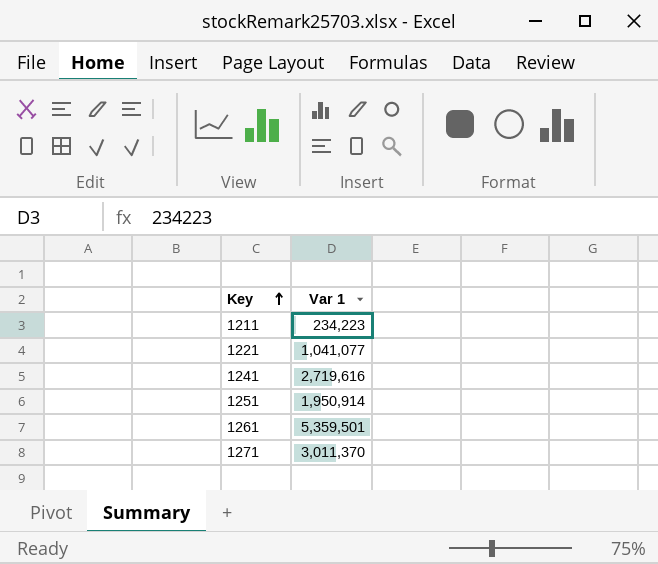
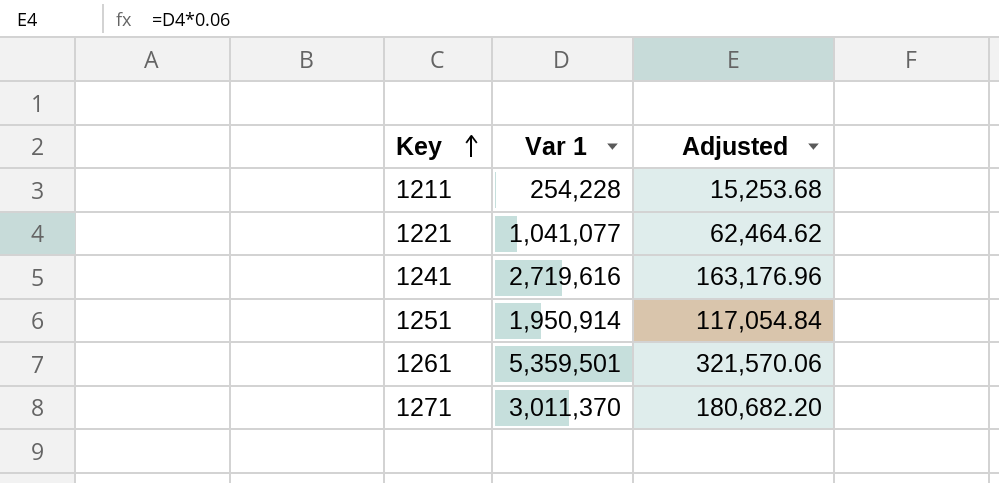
column Adjusted | formula: none -> [Var 1] * 0.06
1211 | Var 1: 234,223 -> 254,228

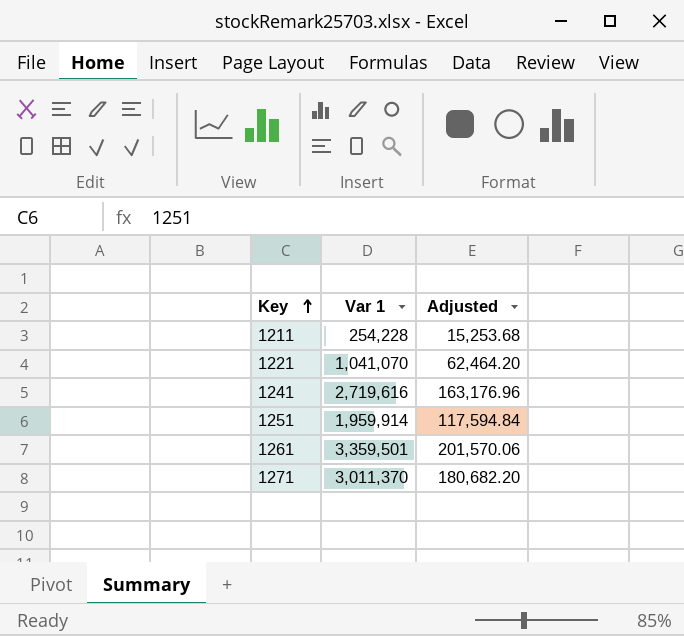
1221 | Var 1: 1,041,077 -> 1,041,070
1221 | Adjusted: 62,464.62 -> 62,464.20
1251 | Var 1: 1,950,914 -> 1,959,914
1251 | Adjusted: 117,054.84 -> 117,594.84
1261 | Var 1: 5,359,501 -> 3,359,501
1261 | Adjusted: 321,570.06 -> 201,570.06

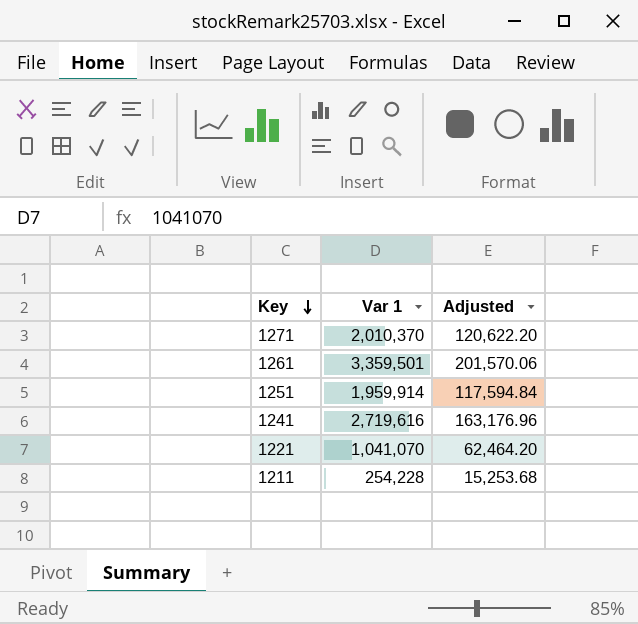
row order: Key ascending -> Key descending
1271 | Var 1: 3,011,370 -> 2,010,370
1271 | Adjusted: 180,682.20 -> 120,622.20

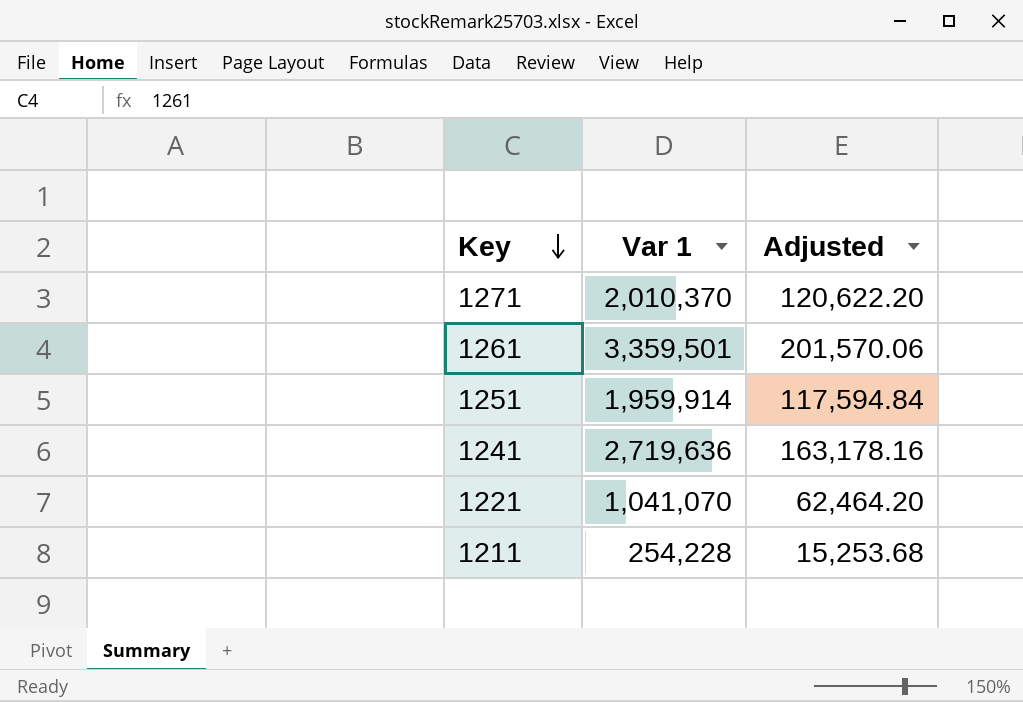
1241 | Var 1: 2,719,616 -> 2,719,636
1241 | Adjusted: 163,176.96 -> 163,178.16

